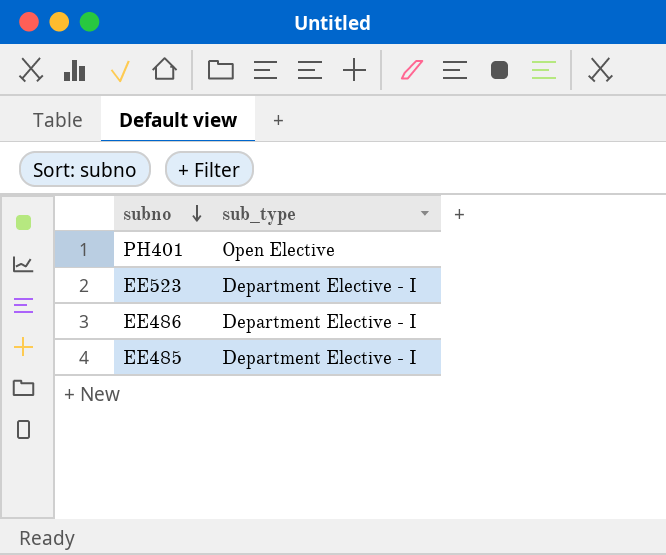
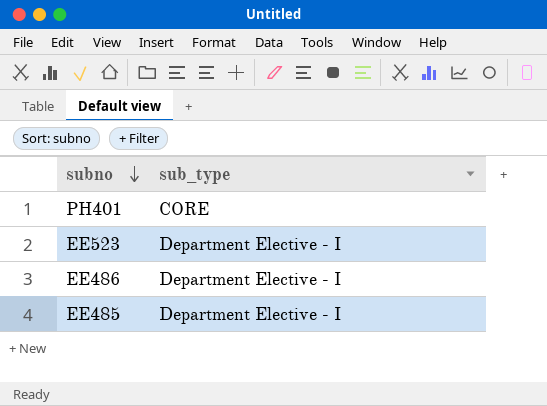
PH401 | sub_type: Open Elective -> CORE

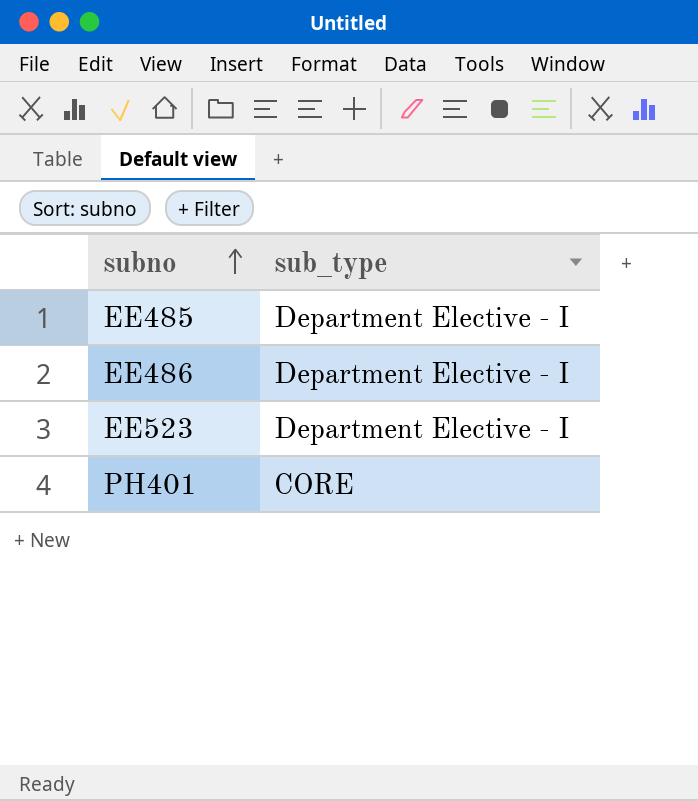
row order: subno descending -> subno ascending

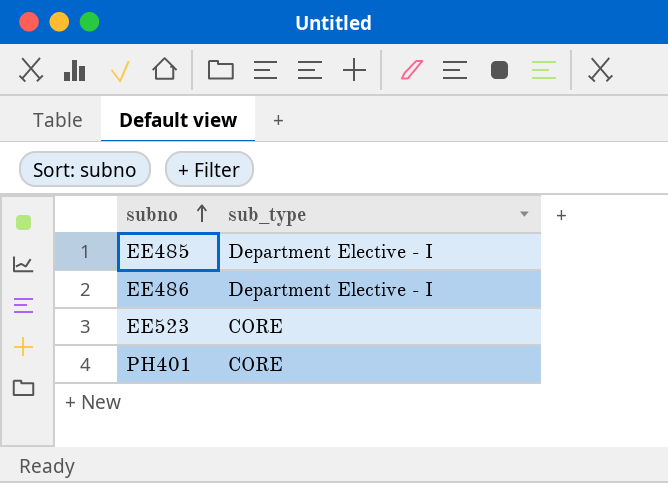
EE523 | sub_type: Department Elective - I -> CORE

